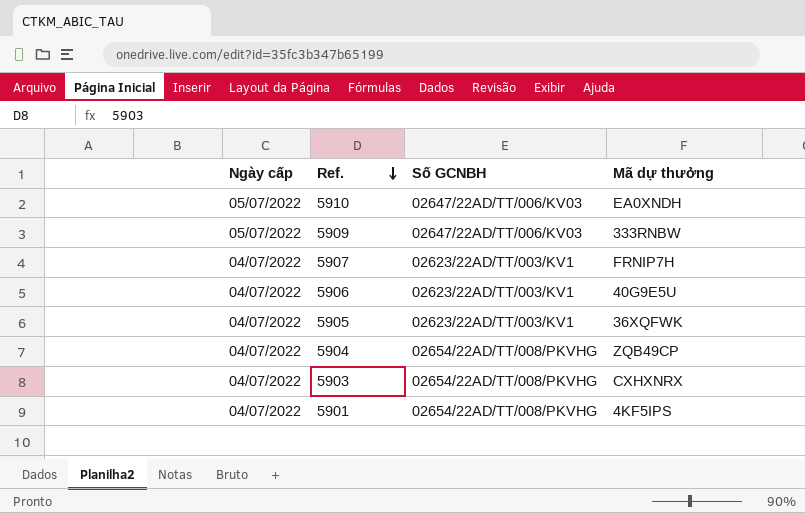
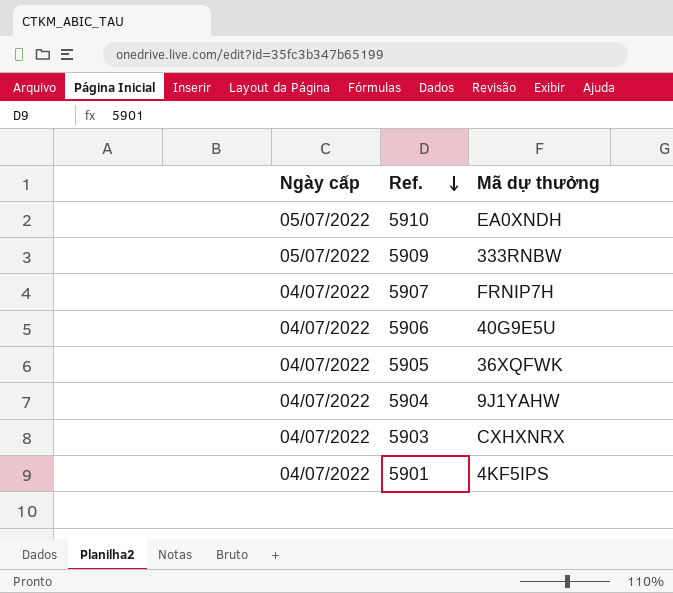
column Số GCNBH | position: 3 -> none
5904 | Mã dự thưởng: ZQB49CP -> 9J1YAHW

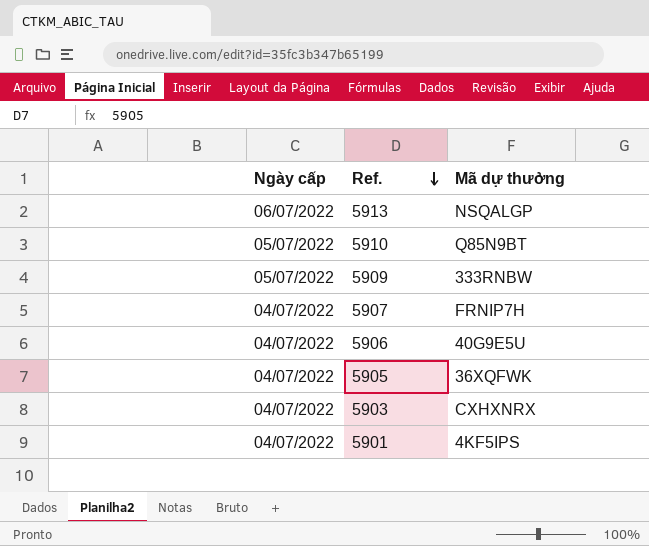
row 5904: 04/07/2022 | 9J1YAHW -> none
row 5913: none -> 06/07/2022 | NSQALGP
5910 | Mã dự thưởng: EA0XNDH -> Q85N9BT

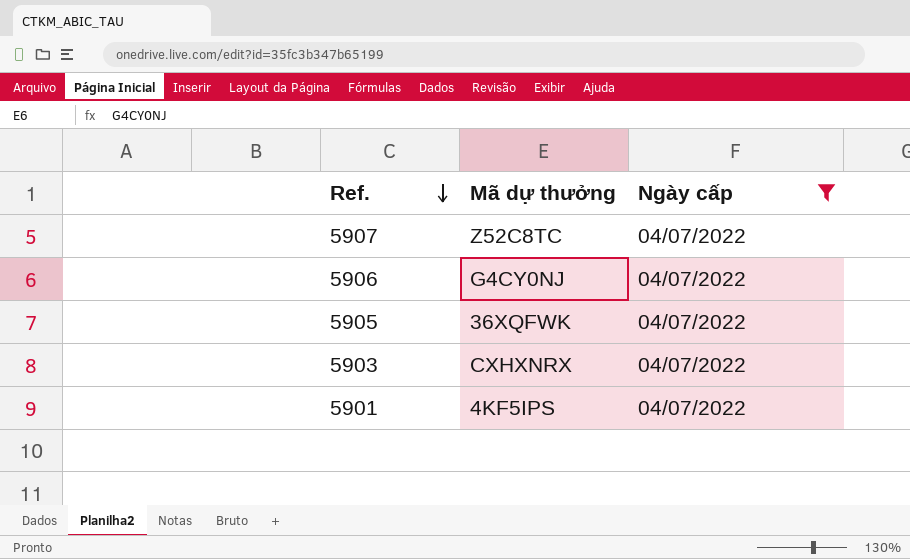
filter: none -> Ngày cấp = 04/07/2022
column Ngày cấp | position: 1 -> 3
5907 | Mã dự thưởng: FRNIP7H -> Z52C8TC
5906 | Mã dự thưởng: 40G9E5U -> G4CY0NJ

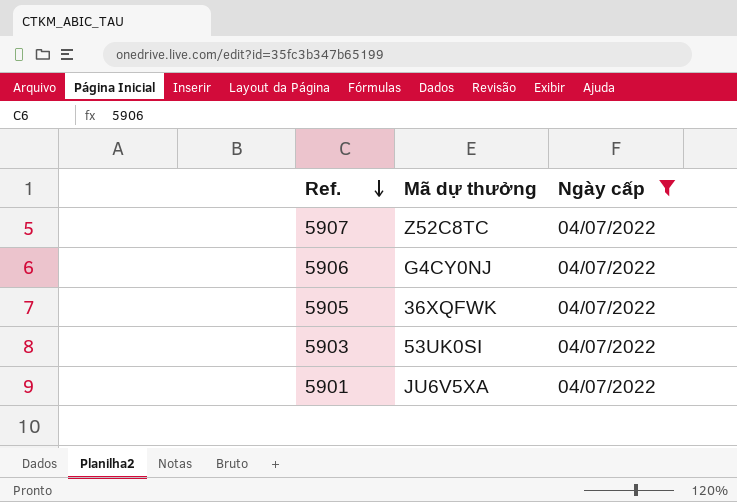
5903 | Mã dự thưởng: CXHXNRX -> 53UK0SI
5901 | Mã dự thưởng: 4KF5IPS -> JU6V5XA

